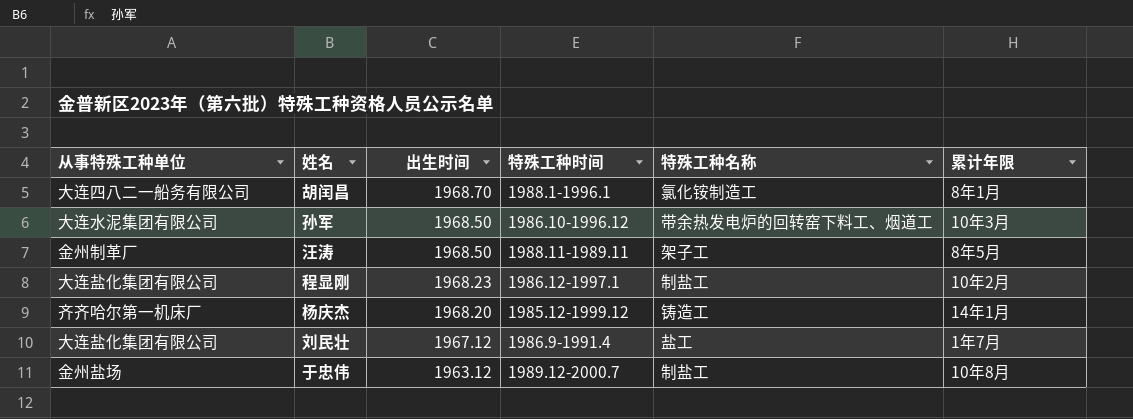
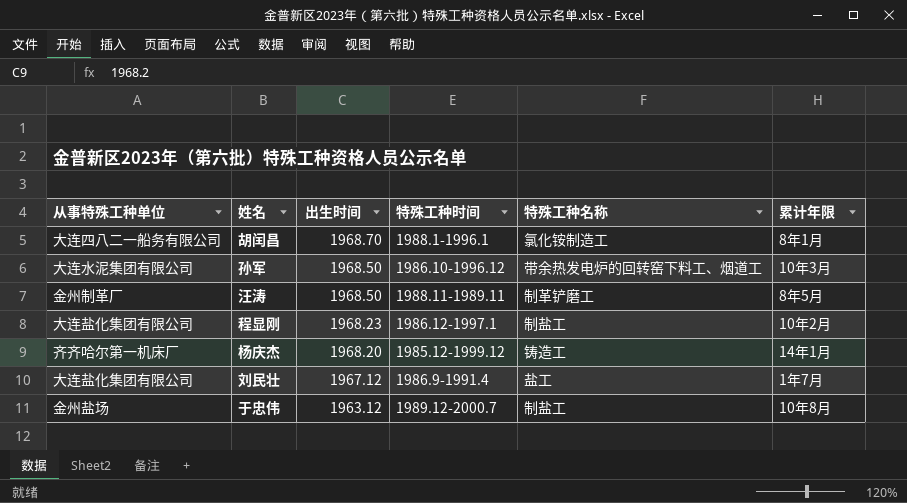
汪涛 | 特殊工种名称: 架子工 -> 制革铲磨工

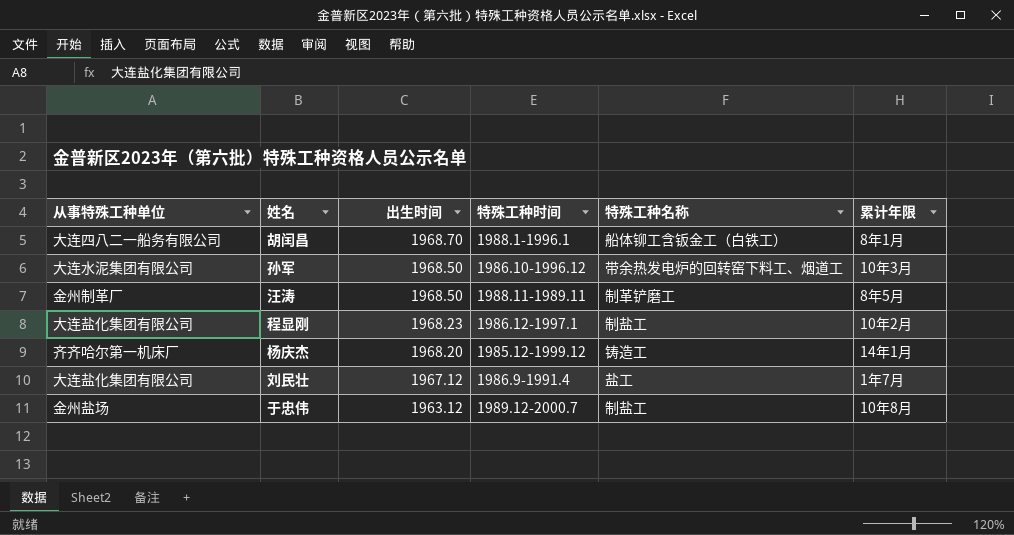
胡闰昌 | 特殊工种名称: 氯化铵制造工 -> 船体铆工含钣金工（白铁工）

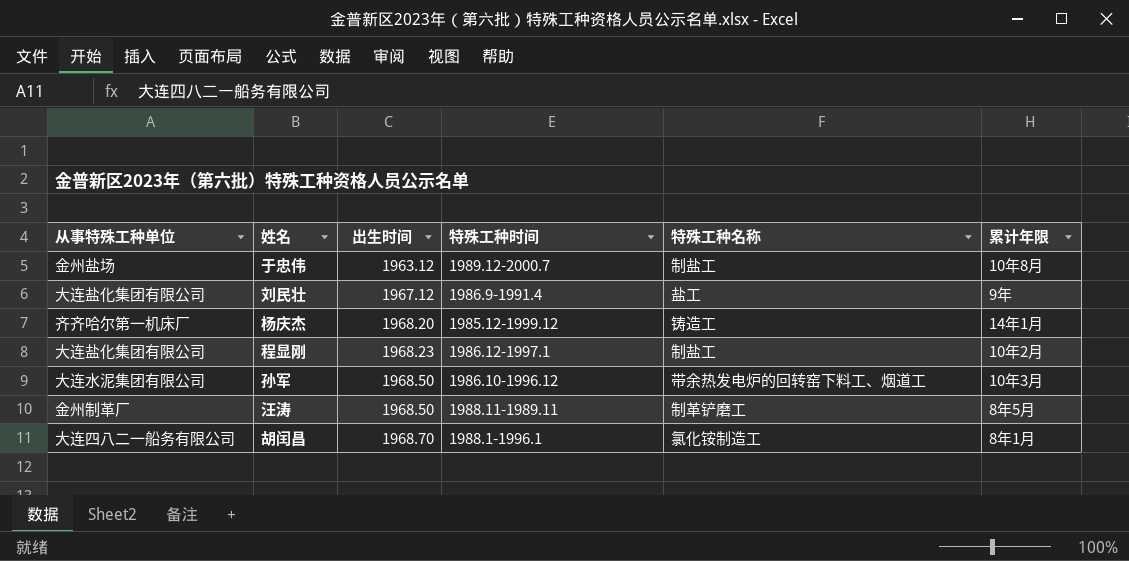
row order: 出生时间 descending -> 出生时间 ascending
刘民壮 | 累计年限: 1年7月 -> 9年
胡闰昌 | 特殊工种名称: 船体铆工含钣金工（白铁工） -> 氯化铵制造工

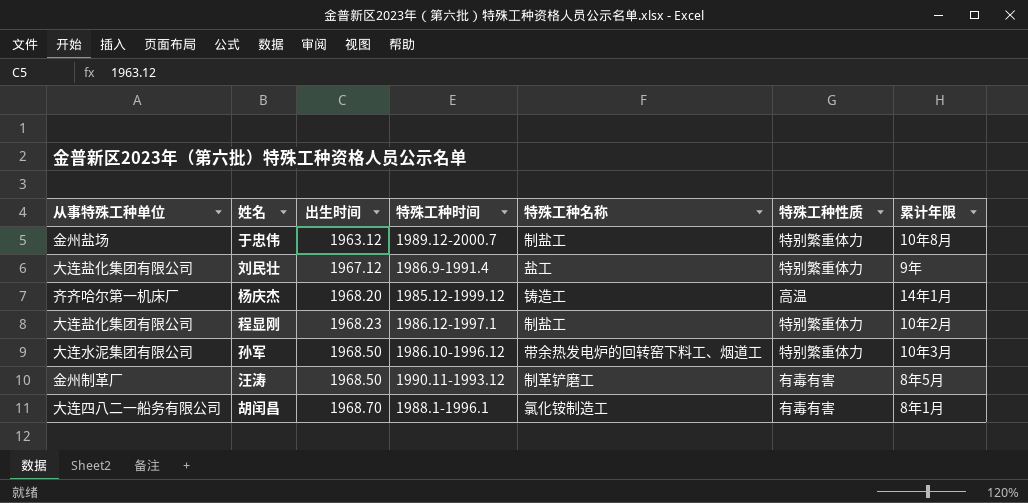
column 特殊工种性质 | position: none -> 6
汪涛 | 特殊工种时间: 1988.11-1989.11 -> 1990.11-1993.12

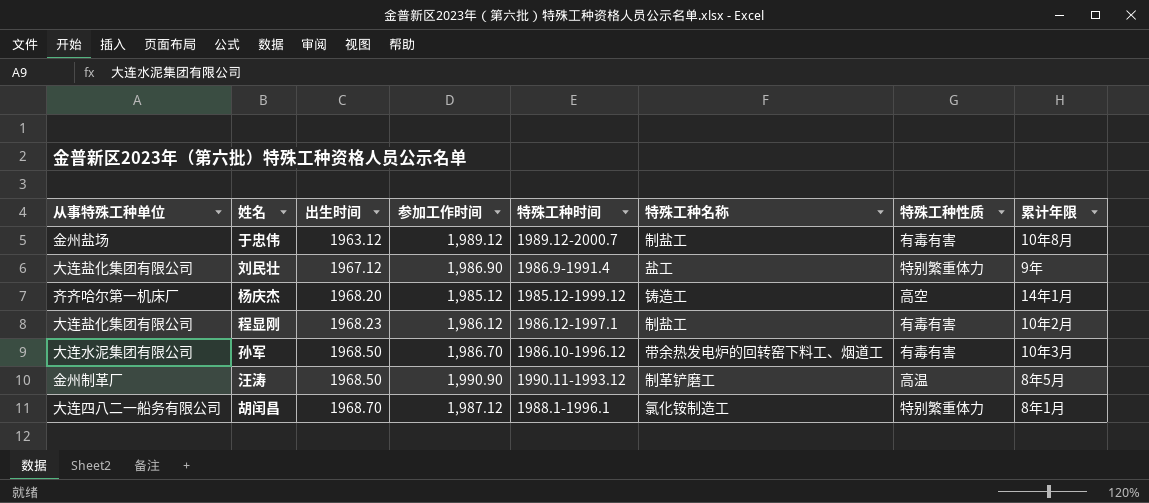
column 参加工作时间 | position: none -> 4
于忠伟 | 特殊工种性质: 特别繁重体力 -> 有毒有害
杨庆杰 | 特殊工种性质: 高温 -> 高空
程显刚 | 特殊工种性质: 特别繁重体力 -> 有毒有害
孙军 | 特殊工种性质: 特别繁重体力 -> 有毒有害
汪涛 | 特殊工种性质: 有毒有害 -> 高温
胡闰昌 | 特殊工种性质: 有毒有害 -> 特别繁重体力

